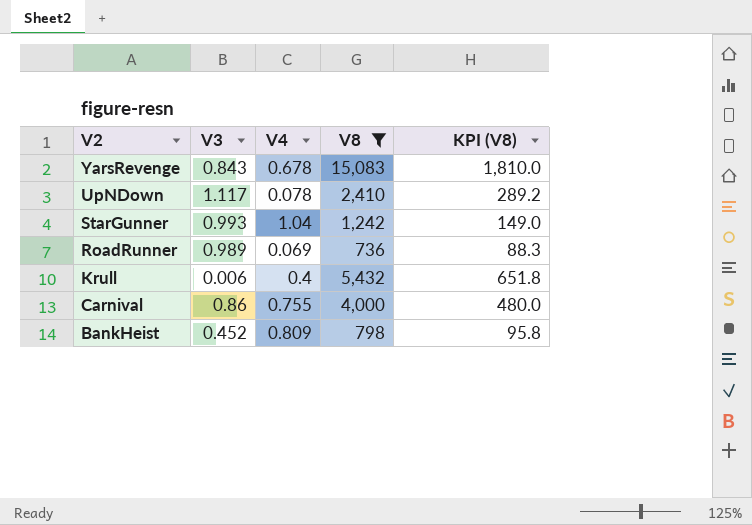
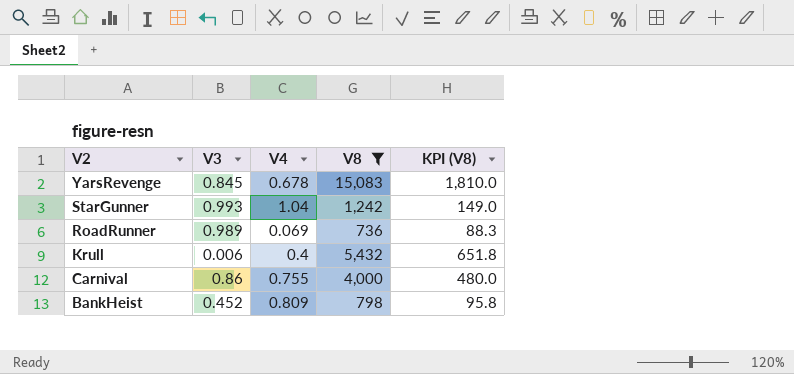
row UpNDown: 1.117 | 0.078 | 2,410 | 289.2 -> none
YarsRevenge | V3: 0.843 -> 0.845

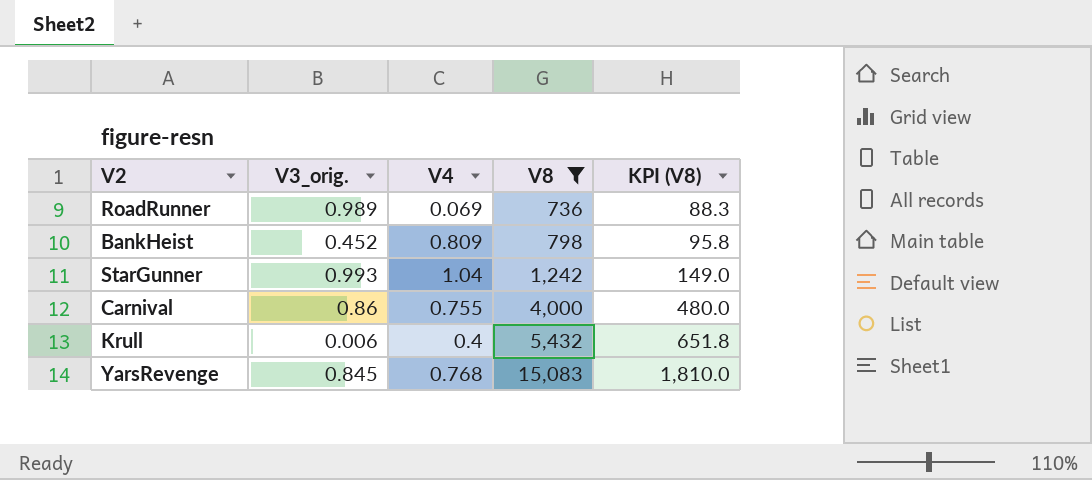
row order: V2 descending -> V8 ascending
column name: V3 -> V3_orig.
YarsRevenge | V4: 0.678 -> 0.768

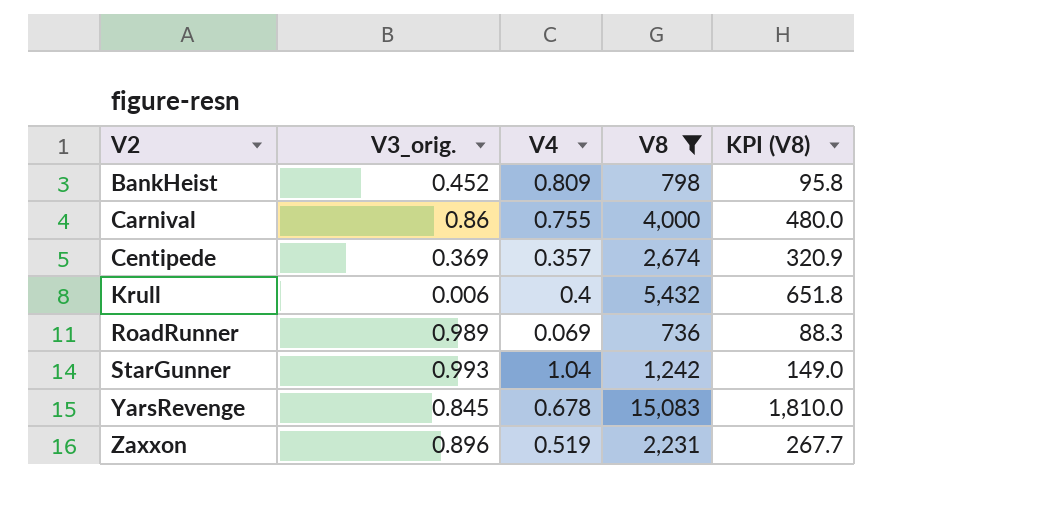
row order: V8 ascending -> V2 ascending
row Centipede: none -> 0.369 | 0.357 | 2,674 | 320.9
YarsRevenge | V4: 0.768 -> 0.678
row Zaxxon: none -> 0.896 | 0.519 | 2,231 | 267.7

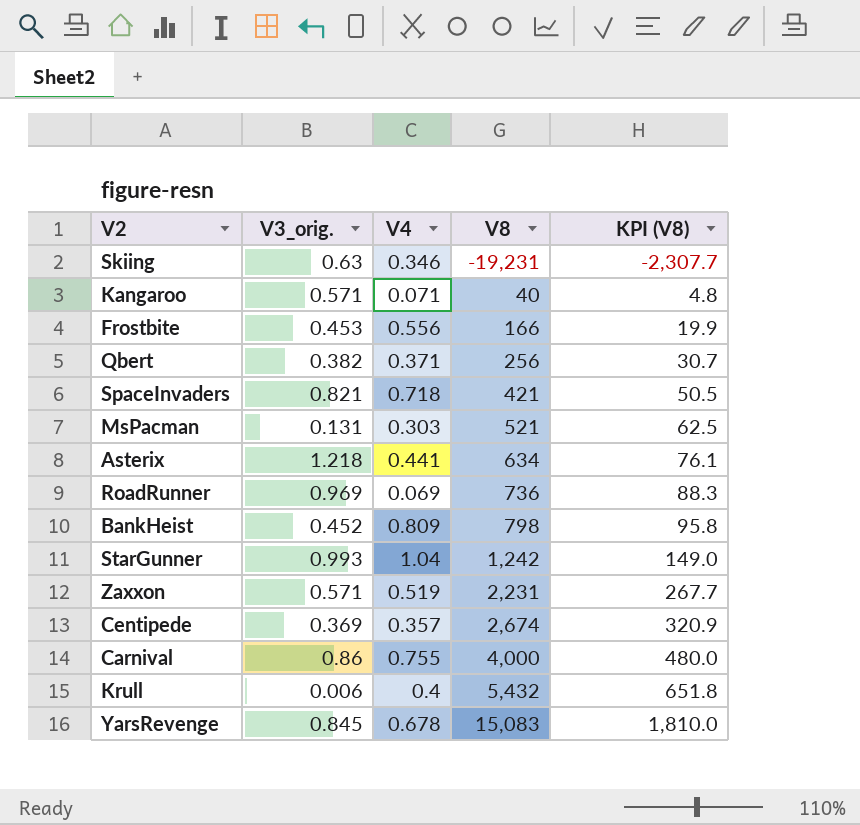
filter: V8 >= 736 -> none
row order: V2 ascending -> V8 ascending
RoadRunner | V3_orig.: 0.989 -> 0.969
Zaxxon | V3_orig.: 0.896 -> 0.571

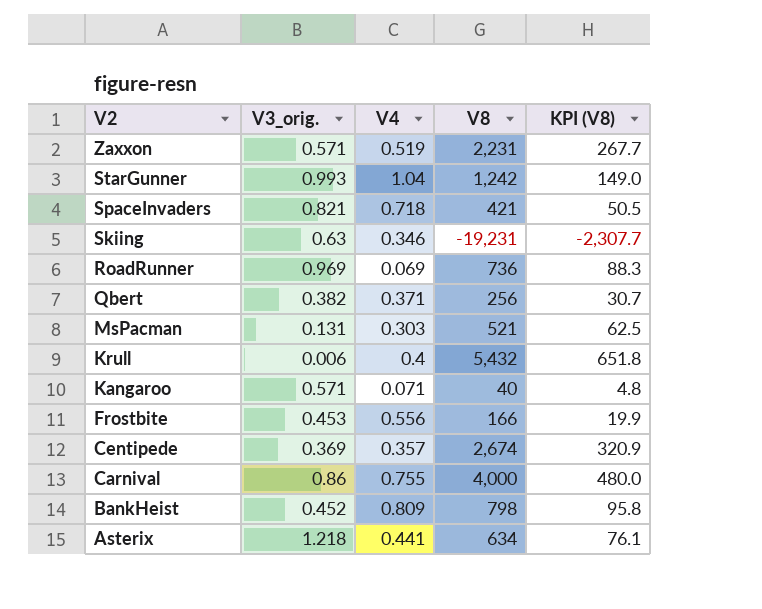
row order: V8 ascending -> V2 descending
row YarsRevenge: 0.845 | 0.678 | 15,083 | 1,810.0 -> none

